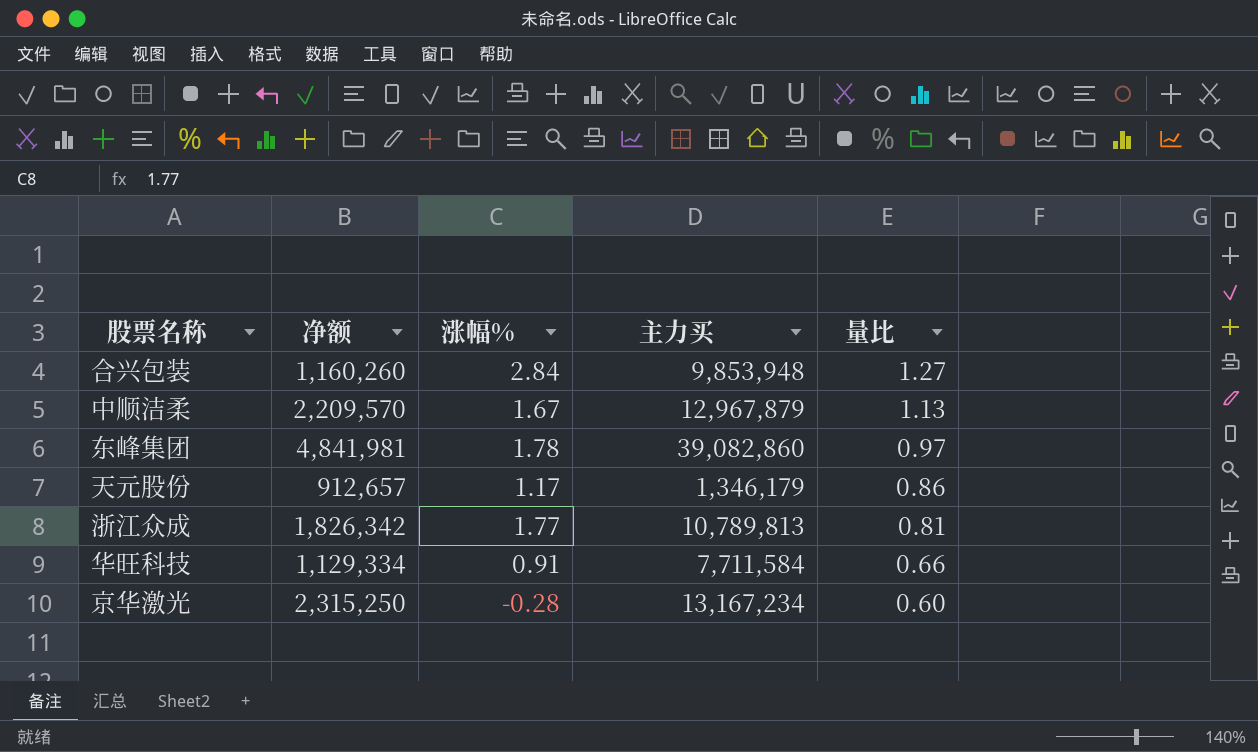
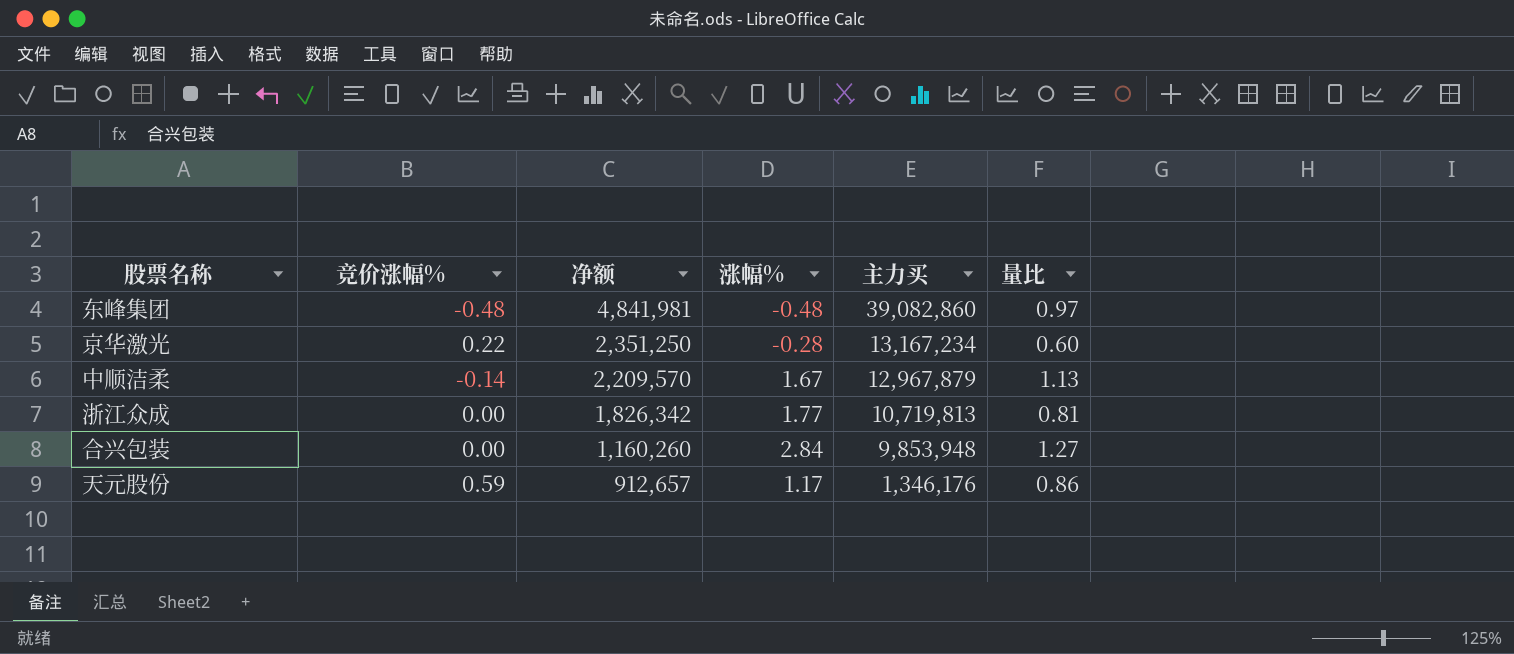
row order: 量比 descending -> 净额 descending
column 竞价涨幅% | position: none -> 2
row 华旺科技: 1,129,334 | 0.91 | 7,711,584 | 0.66 -> none
东峰集团 | 涨幅%: 1.78 -> -0.48
京华激光 | 净额: 2,315,250 -> 2,351,250
浙江众成 | 主力买: 10,789,813 -> 10,719,813
天元股份 | 主力买: 1,346,179 -> 1,346,176

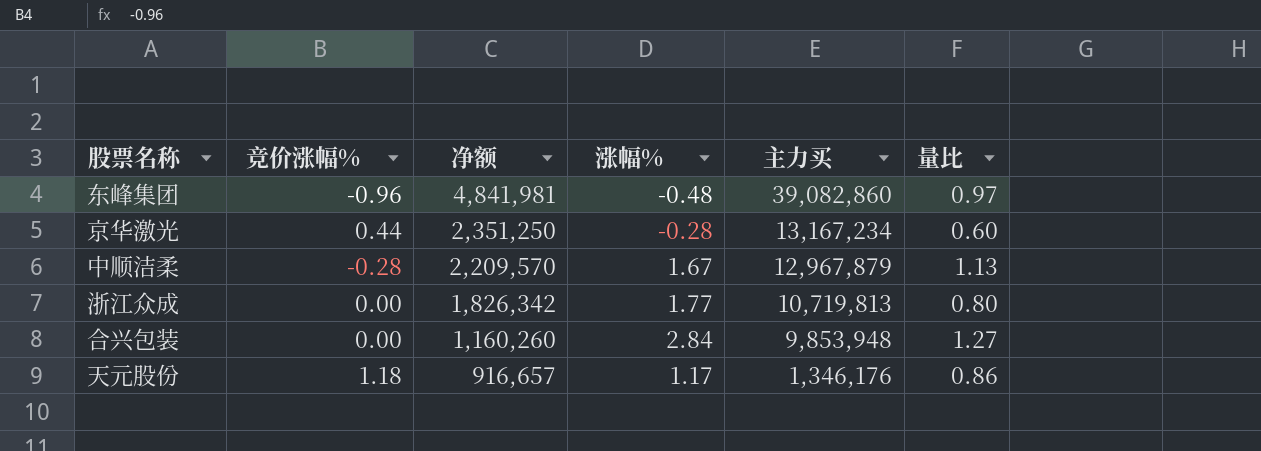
东峰集团 | 竞价涨幅%: -0.48 -> -0.96
京华激光 | 竞价涨幅%: 0.22 -> 0.44
中顺洁柔 | 竞价涨幅%: -0.14 -> -0.28
浙江众成 | 量比: 0.81 -> 0.80
天元股份 | 竞价涨幅%: 0.59 -> 1.18
天元股份 | 净额: 912,657 -> 916,657

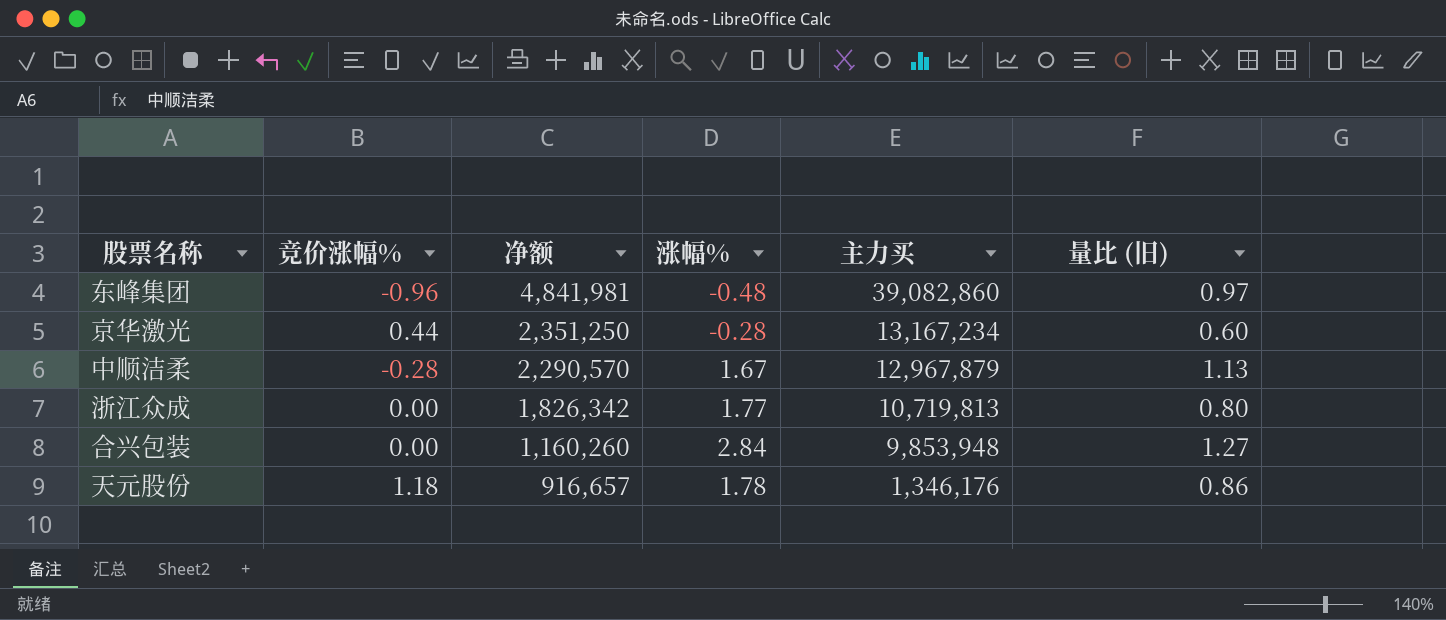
column name: 量比 -> 量比 (旧)
中顺洁柔 | 净额: 2,209,570 -> 2,290,570
天元股份 | 涨幅%: 1.17 -> 1.78

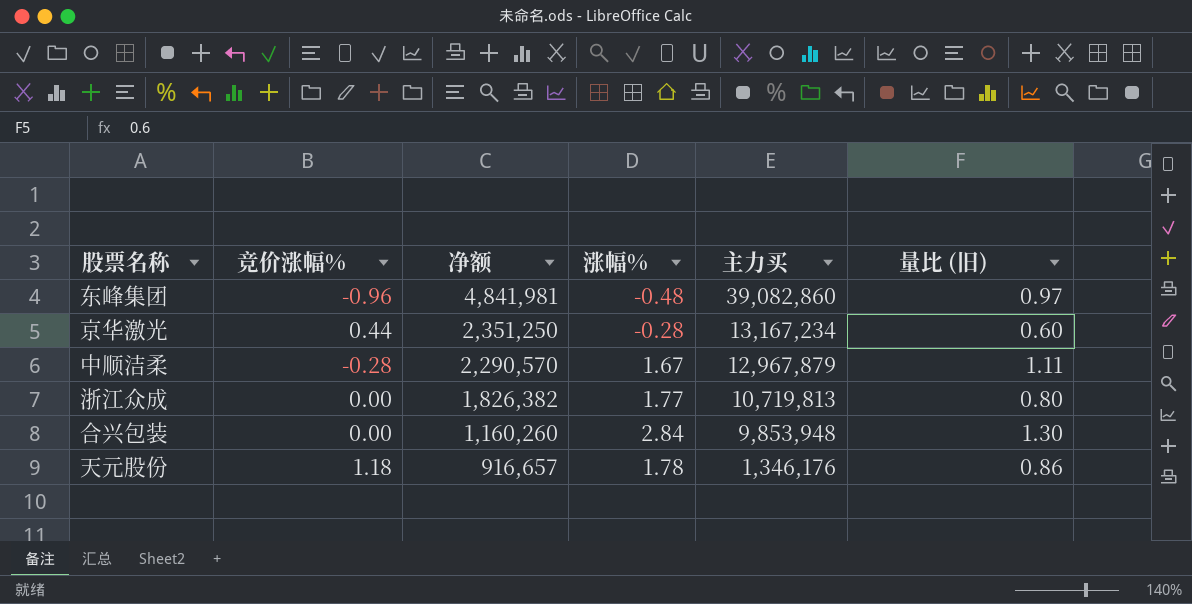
中顺洁柔 | 量比 (旧): 1.13 -> 1.11
浙江众成 | 净额: 1,826,342 -> 1,826,382
合兴包装 | 量比 (旧): 1.27 -> 1.30

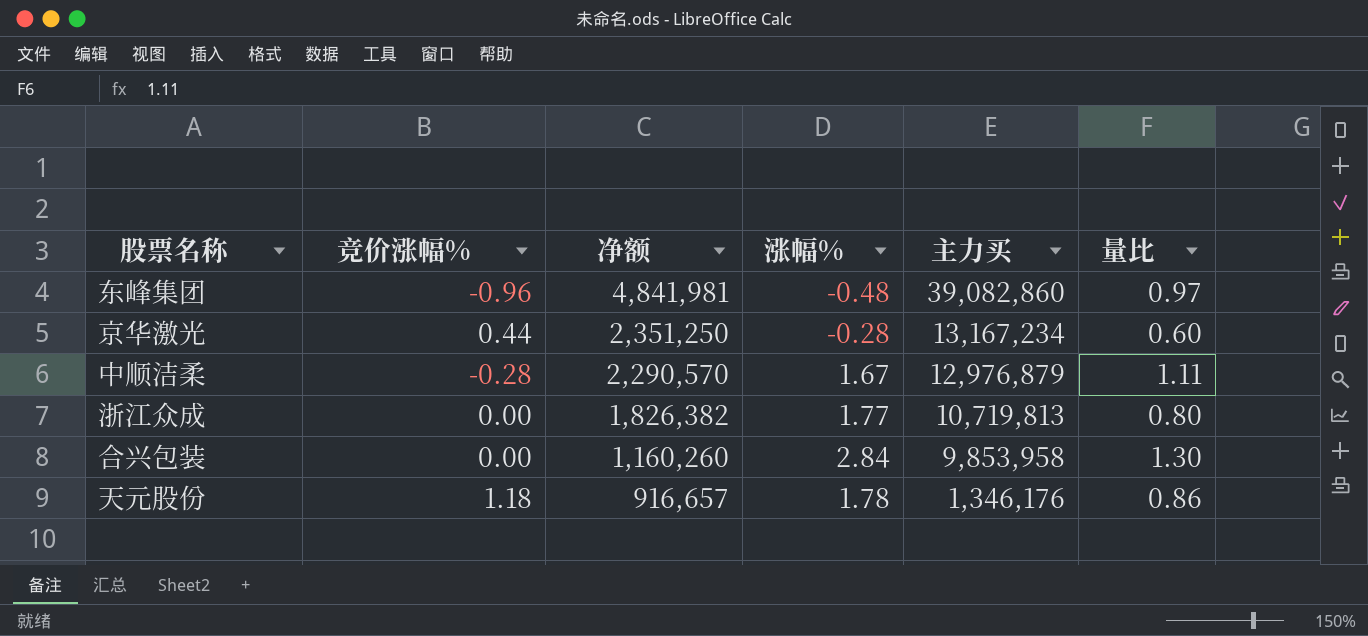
column name: 量比 (旧) -> 量比
中顺洁柔 | 主力买: 12,967,879 -> 12,976,879
合兴包装 | 主力买: 9,853,948 -> 9,853,958

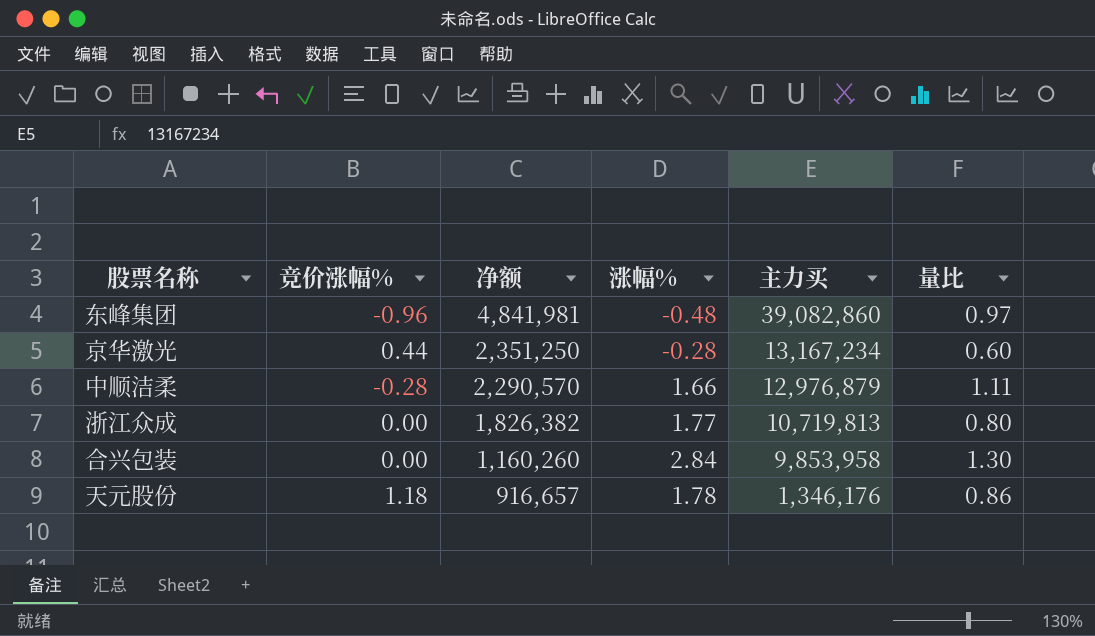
中顺洁柔 | 涨幅%: 1.67 -> 1.66

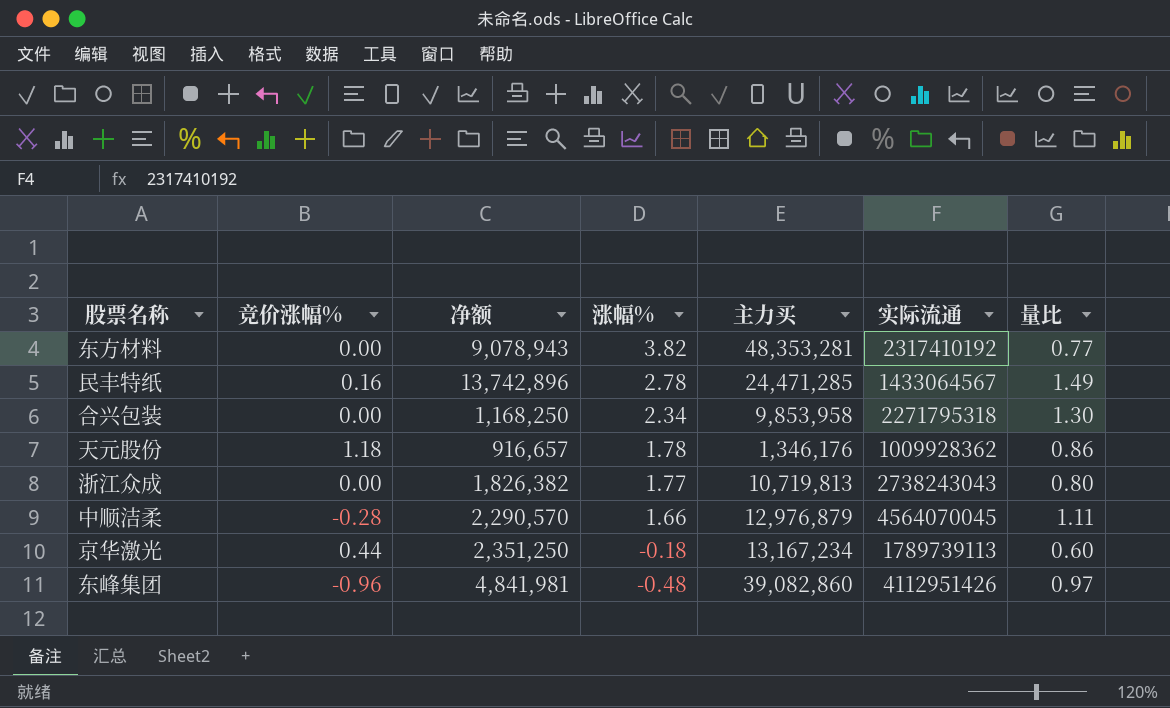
row order: 净额 descending -> 涨幅% descending
column 实际流通 | position: none -> 6
row 东方材料: none -> 0.00 | 9,078,943 | 3.82 | 48,353,281 | 2317410192 | 0.77
row 民丰特纸: none -> 0.16 | 13,742,896 | 2.78 | 24,471,285 | 1433064567 | 1.49
合兴包装 | 净额: 1,160,260 -> 1,168,250
合兴包装 | 涨幅%: 2.84 -> 2.34
京华激光 | 涨幅%: -0.28 -> -0.18

